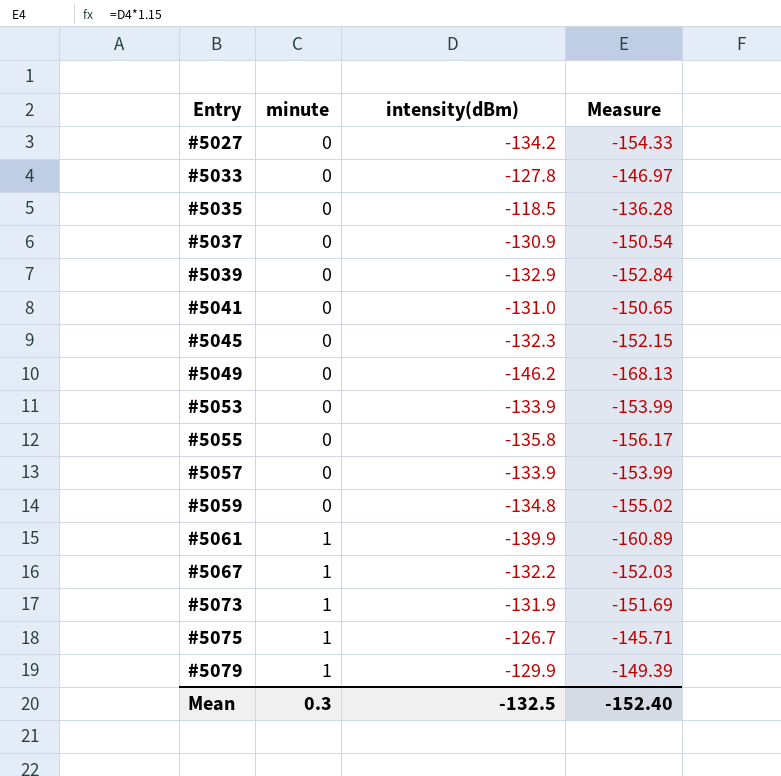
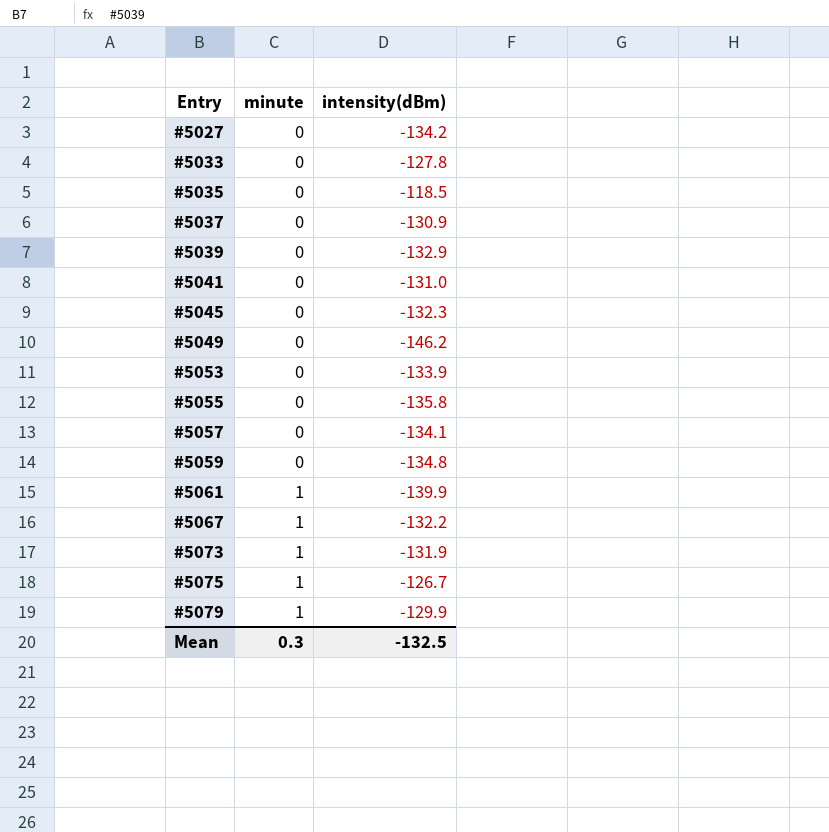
column Measure | formula: [intensity(dBm)] * 1.15 -> none
#5057 | intensity(dBm): -133.9 -> -134.1

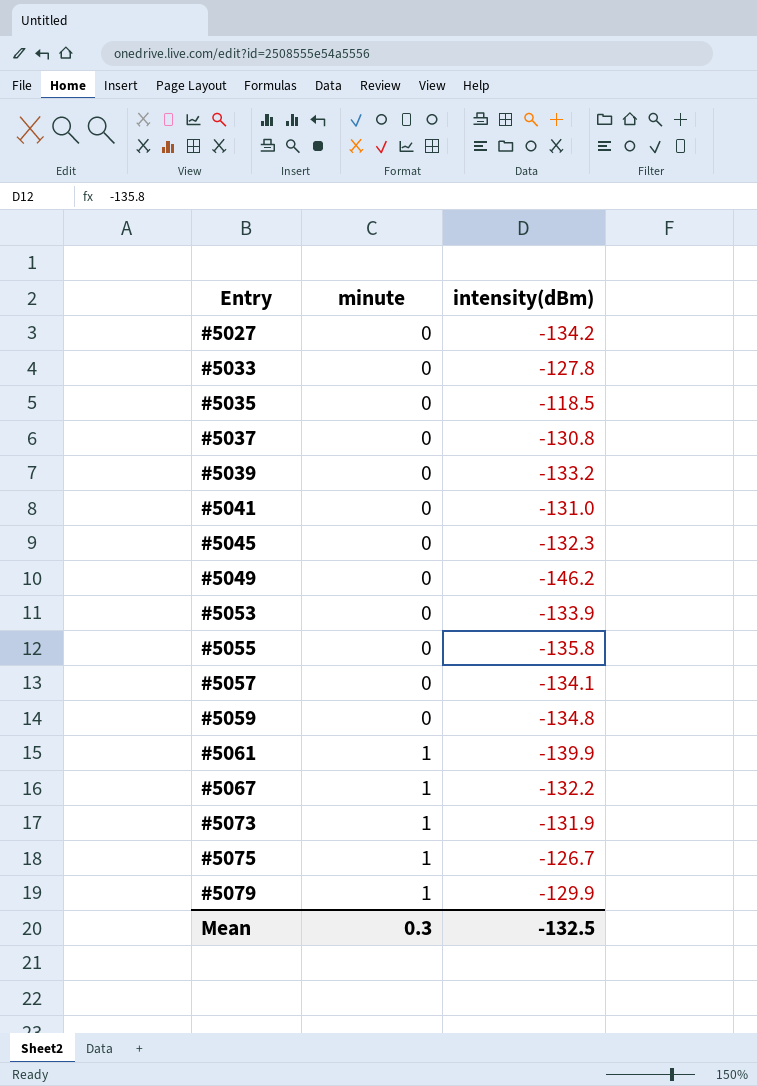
#5037 | intensity(dBm): -130.9 -> -130.8
#5039 | intensity(dBm): -132.9 -> -133.2

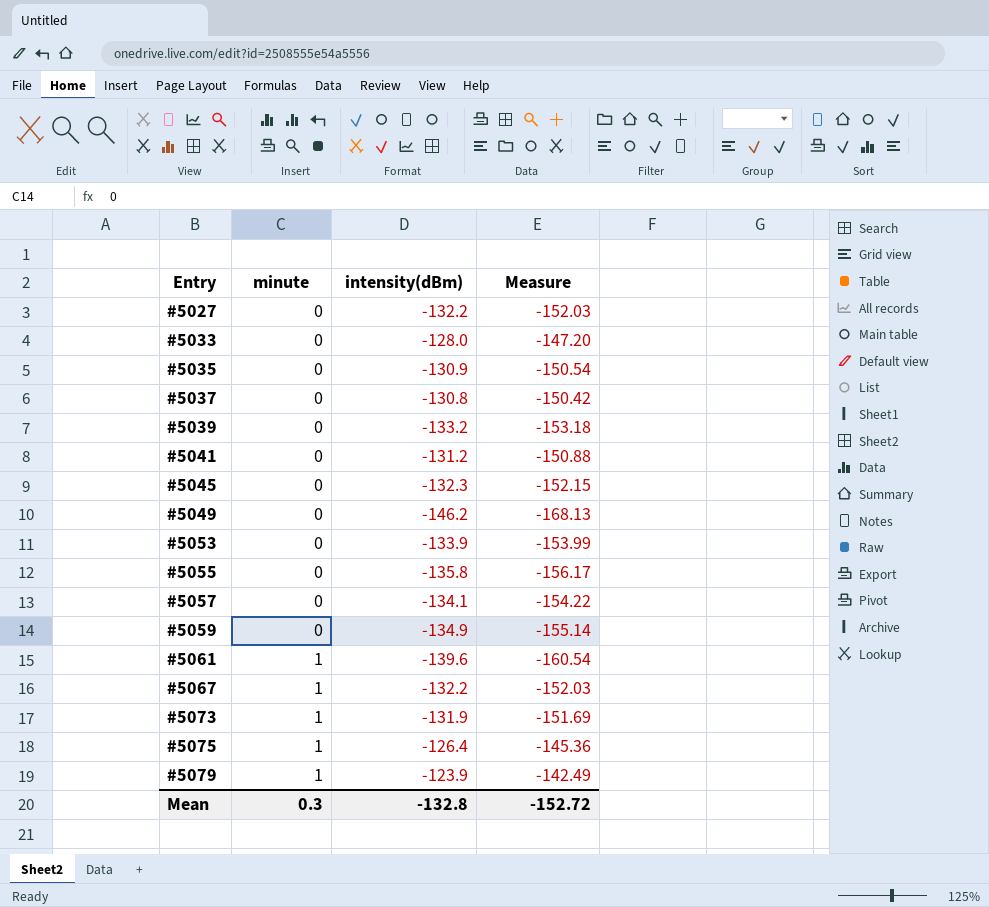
column Measure | formula: none -> [intensity(dBm)] * 1.15
#5027 | intensity(dBm): -134.2 -> -132.2
#5033 | intensity(dBm): -127.8 -> -128.0
#5035 | intensity(dBm): -118.5 -> -130.9
#5041 | intensity(dBm): -131.0 -> -131.2
#5059 | intensity(dBm): -134.8 -> -134.9
#5061 | intensity(dBm): -139.9 -> -139.6
#5075 | intensity(dBm): -126.7 -> -126.4
#5079 | intensity(dBm): -129.9 -> -123.9
Mean | intensity(dBm): -132.5 -> -132.8

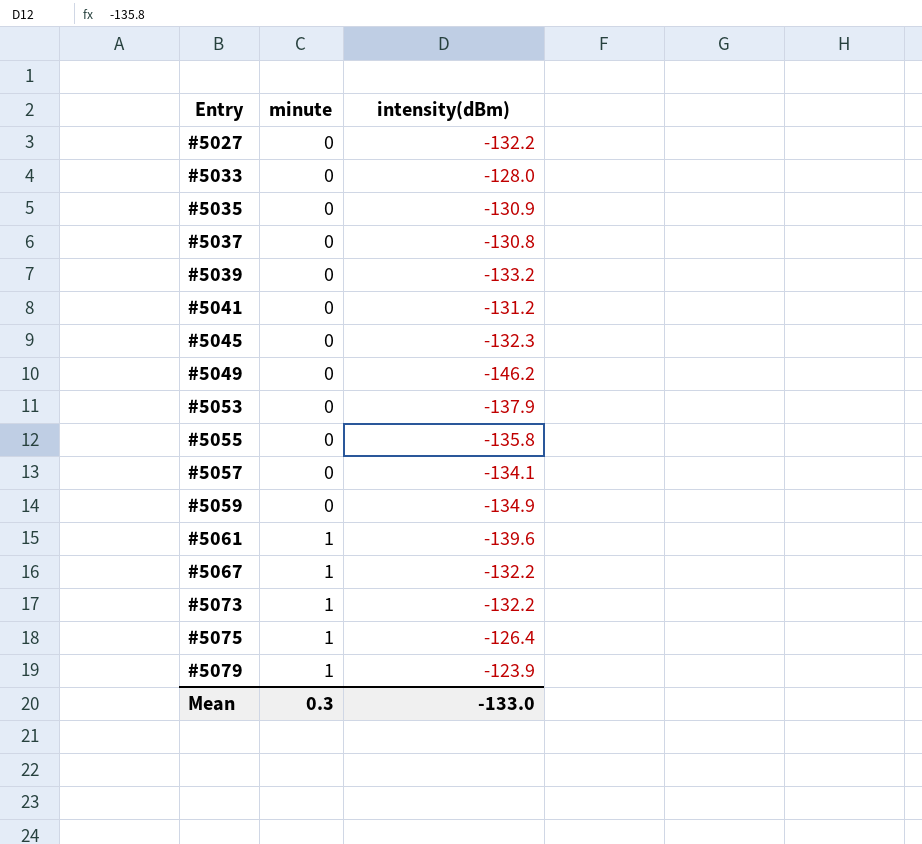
column Measure | formula: [intensity(dBm)] * 1.15 -> none
#5053 | intensity(dBm): -133.9 -> -137.9
#5073 | intensity(dBm): -131.9 -> -132.2
Mean | intensity(dBm): -132.8 -> -133.0

